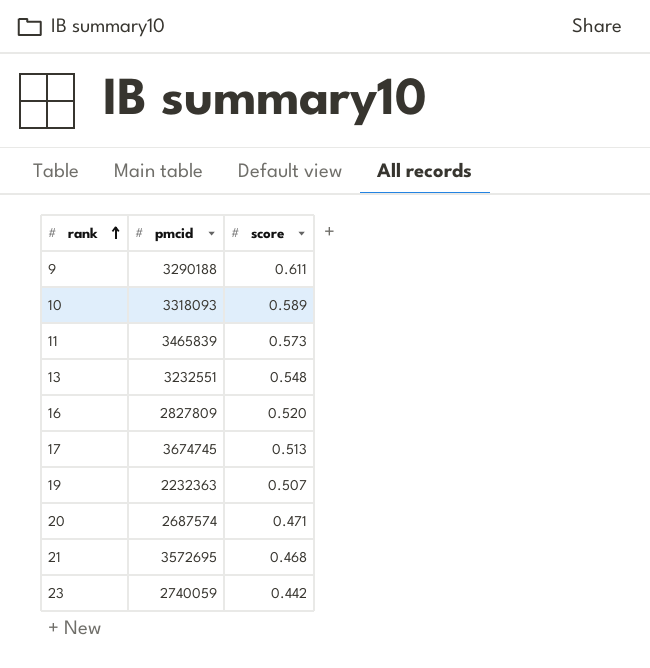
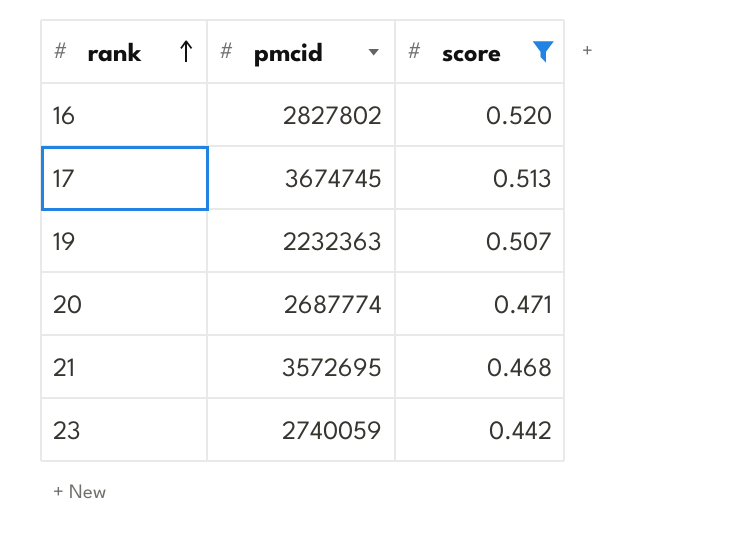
filter: none -> score <= 0.520
16 | pmcid: 2827809 -> 2827802
20 | pmcid: 2687574 -> 2687774

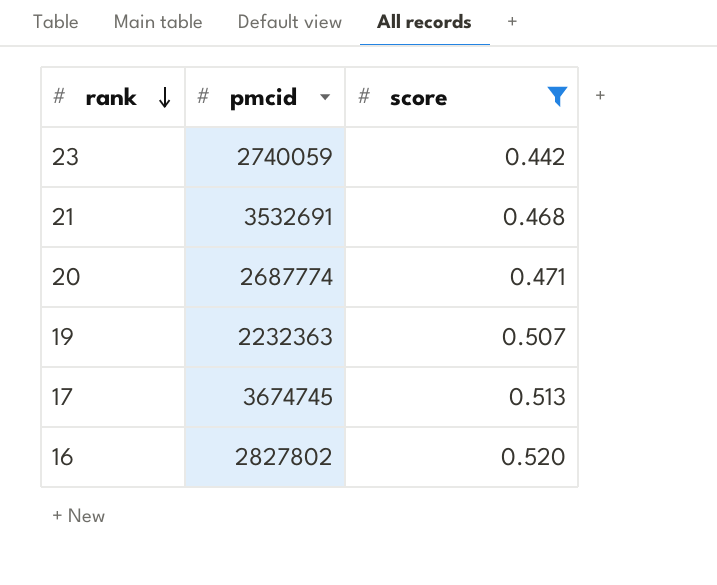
row order: rank ascending -> rank descending
21 | pmcid: 3572695 -> 3532691

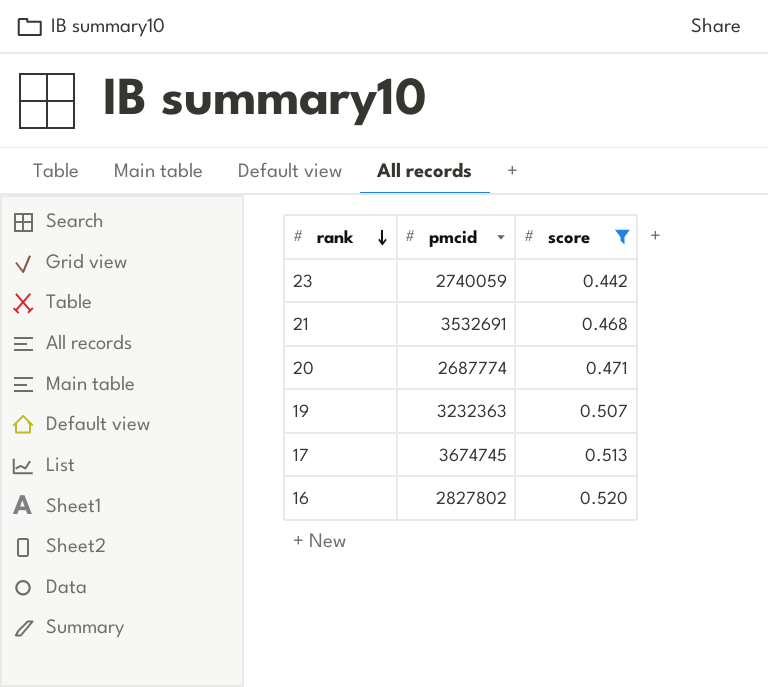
19 | pmcid: 2232363 -> 3232363

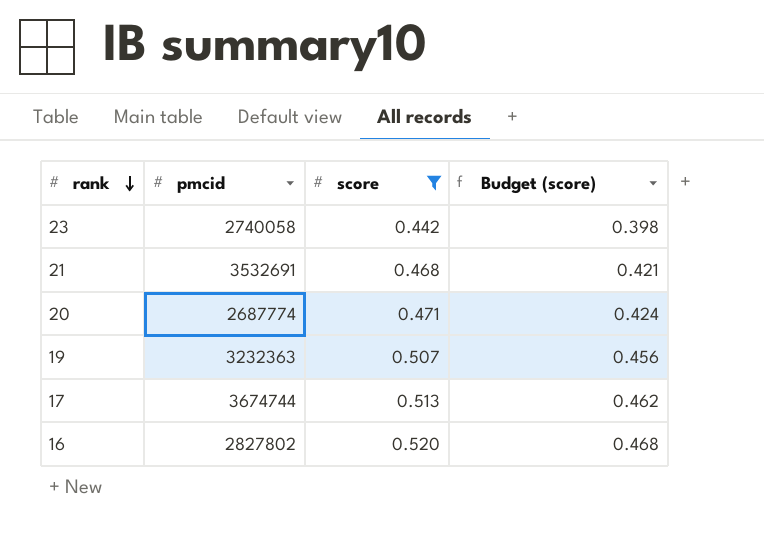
column Budget (score) | formula: none -> [score] * 0.9
23 | pmcid: 2740059 -> 2740058
17 | pmcid: 3674745 -> 3674744

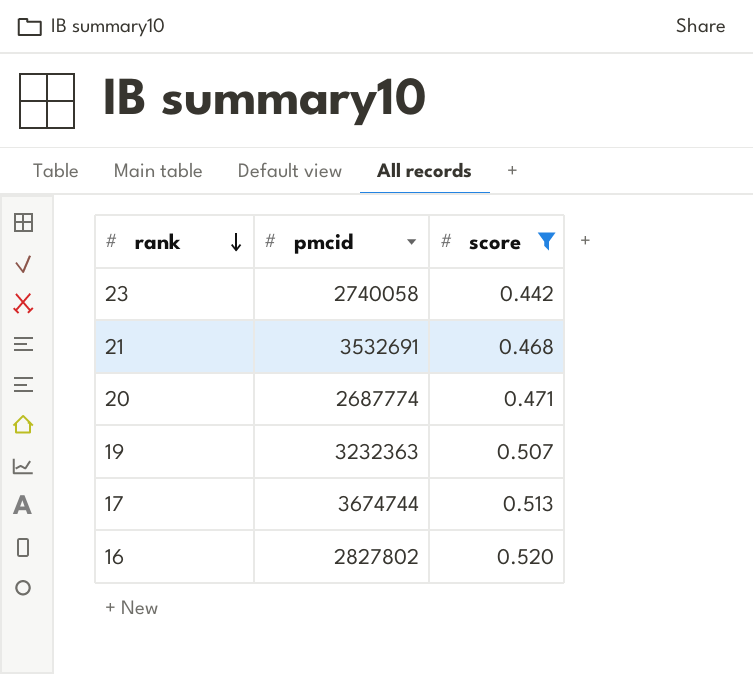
column Budget (score) | formula: [score] * 0.9 -> none

